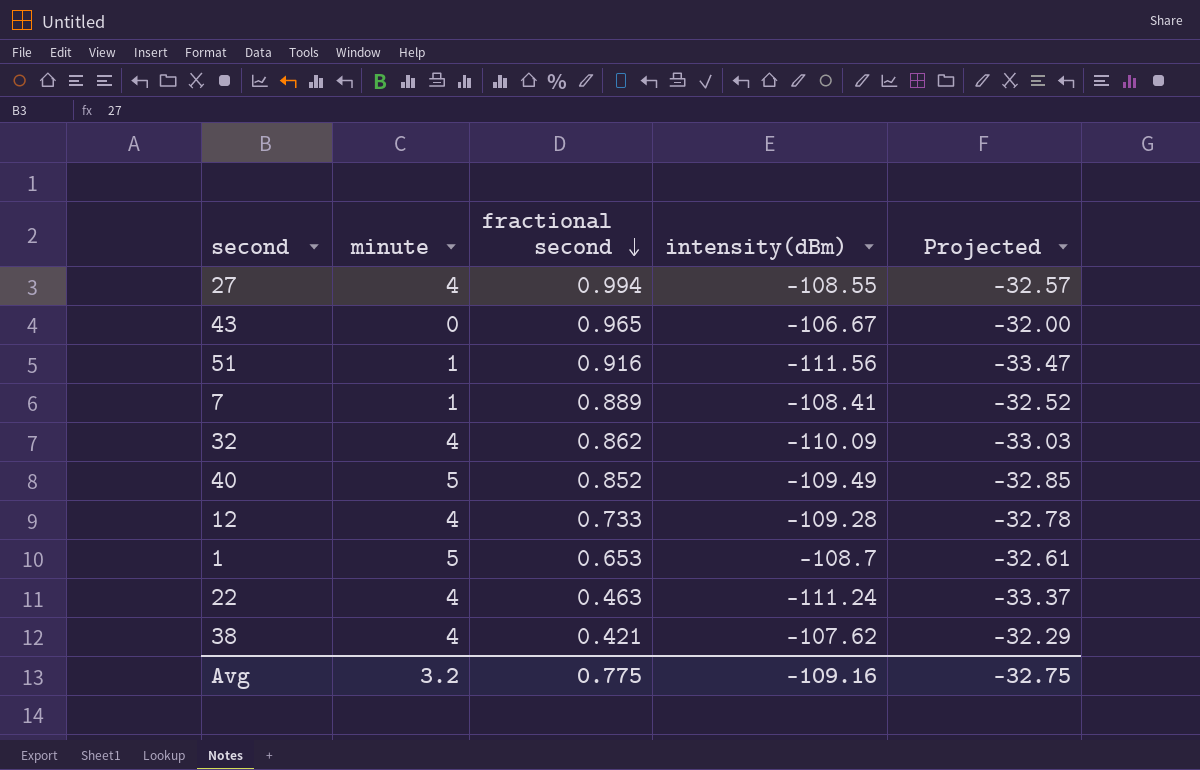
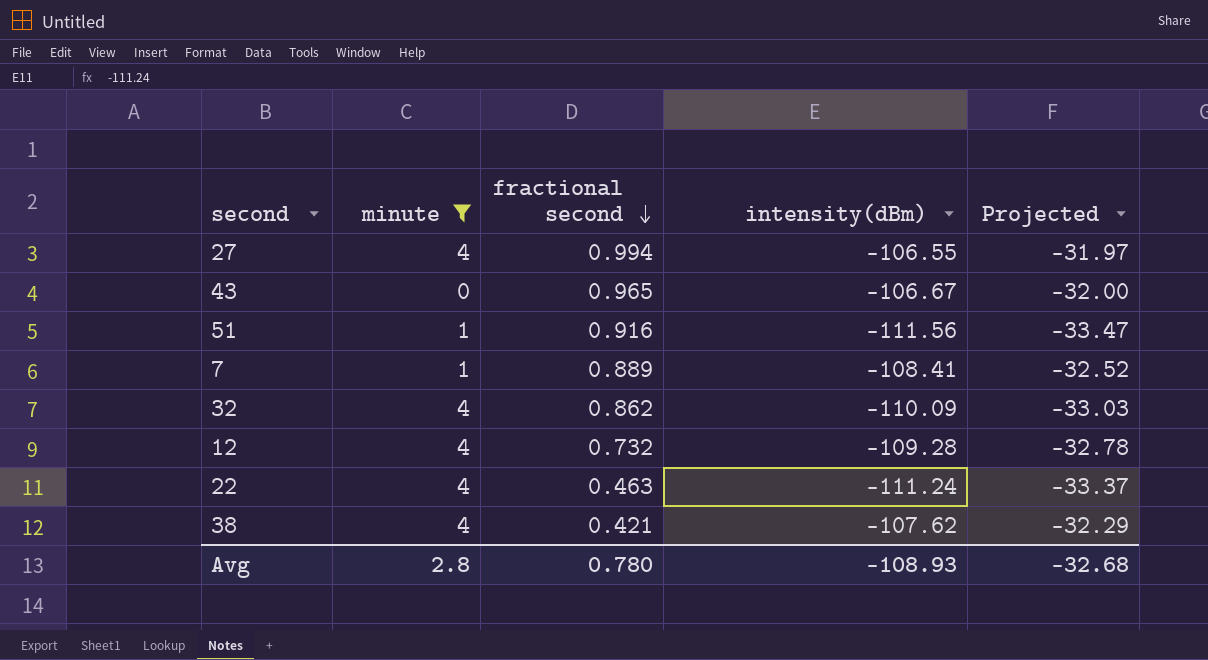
filter: none -> minute != 5
27 | intensity(dBm): -108.55 -> -106.55
27 | Projected: -32.57 -> -31.97
12 | fractional second: 0.733 -> 0.732
Avg | minute: 3.2 -> 2.8
Avg | fractional second: 0.775 -> 0.780
Avg | intensity(dBm): -109.16 -> -108.93
Avg | Projected: -32.75 -> -32.68

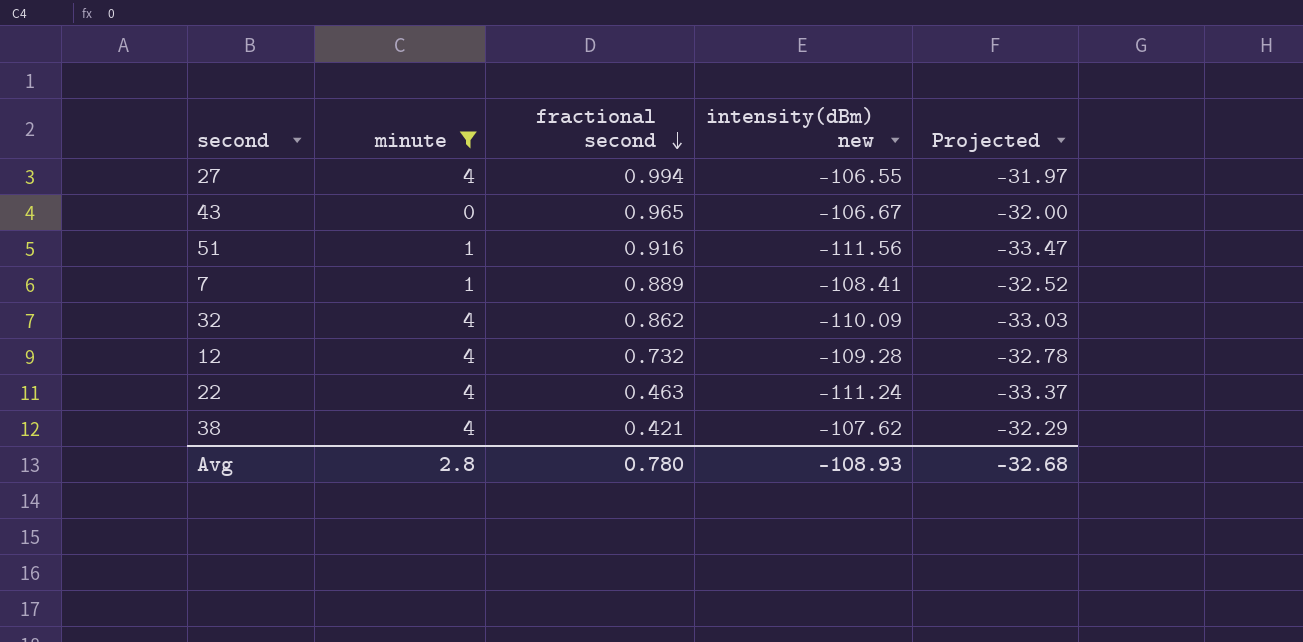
column name: intensity(dBm) -> intensity(dBm) new

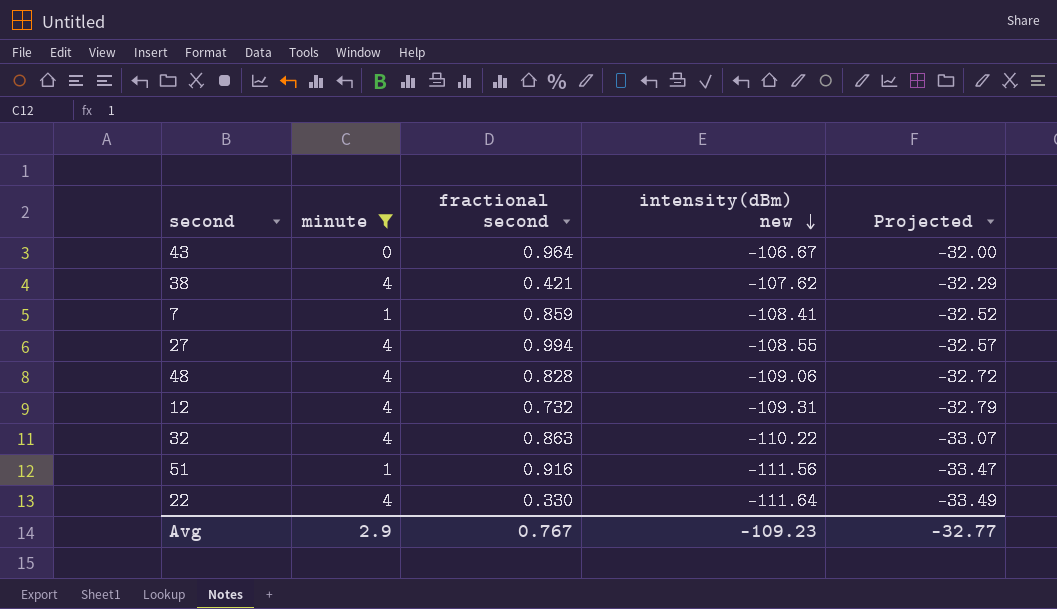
row order: fractional second descending -> intensity(dBm) new descending
43 | fractional second: 0.965 -> 0.964
7 | fractional second: 0.889 -> 0.859
27 | intensity(dBm) new: -106.55 -> -108.55
27 | Projected: -31.97 -> -32.57
row 48: none -> 4 | 0.828 | -109.06 | -32.72
12 | intensity(dBm) new: -109.28 -> -109.31
12 | Projected: -32.78 -> -32.79
32 | fractional second: 0.862 -> 0.863
32 | intensity(dBm) new: -110.09 -> -110.22
32 | Projected: -33.03 -> -33.07
22 | fractional second: 0.463 -> 0.330
22 | intensity(dBm) new: -111.24 -> -111.64
22 | Projected: -33.37 -> -33.49
Avg | minute: 2.8 -> 2.9
Avg | fractional second: 0.780 -> 0.767
Avg | intensity(dBm) new: -108.93 -> -109.23
Avg | Projected: -32.68 -> -32.77

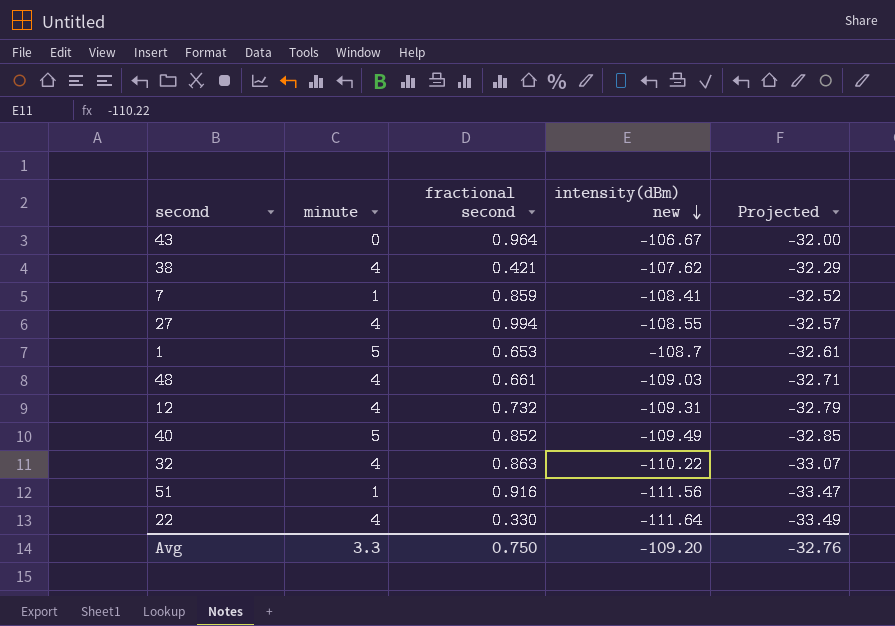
filter: minute != 5 -> none
48 | fractional second: 0.828 -> 0.661
48 | intensity(dBm) new: -109.06 -> -109.03
48 | Projected: -32.72 -> -32.71
Avg | minute: 2.9 -> 3.3
Avg | fractional second: 0.767 -> 0.750
Avg | intensity(dBm) new: -109.23 -> -109.20
Avg | Projected: -32.77 -> -32.76

